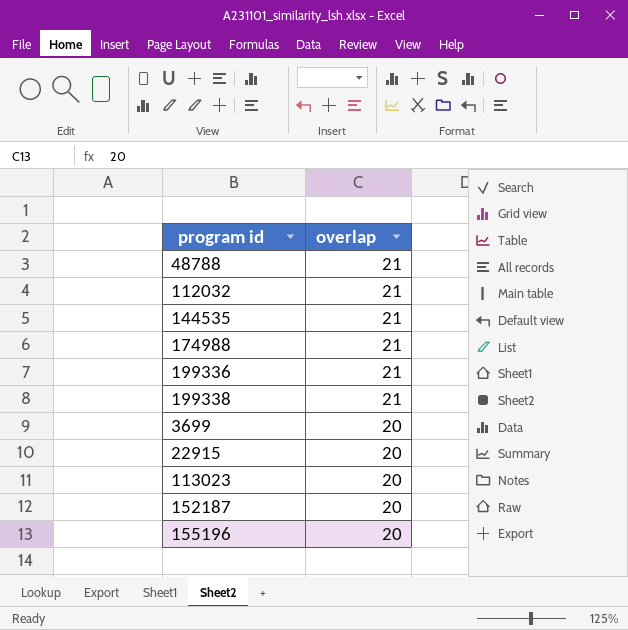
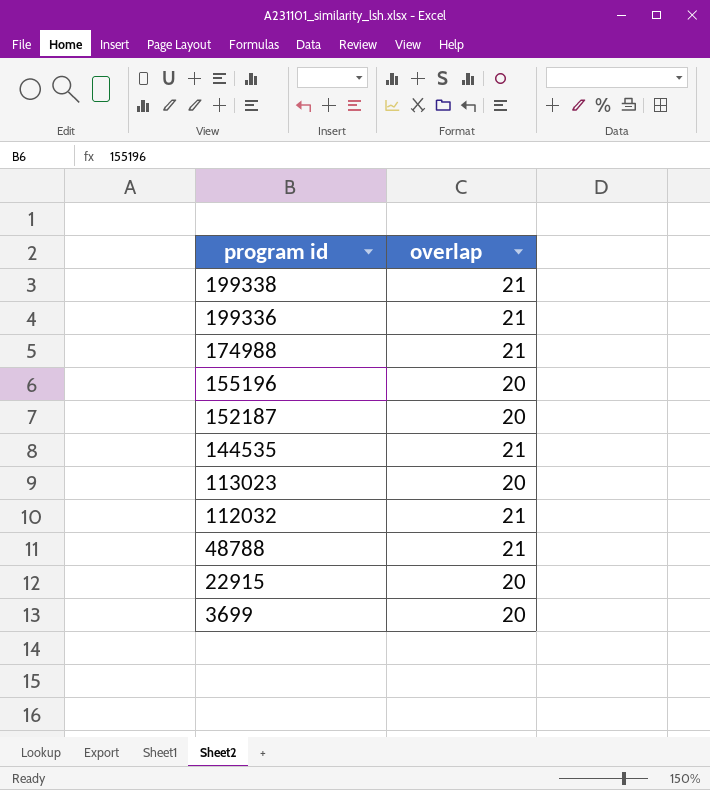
row order: overlap descending -> program id descending

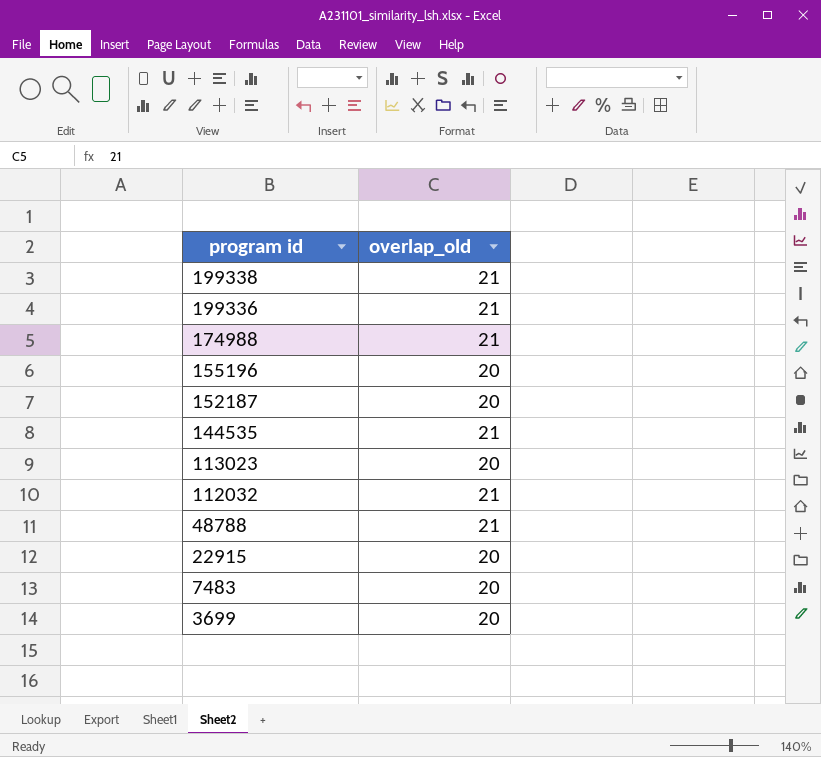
column name: overlap -> overlap_old
row 7483: none -> 20

